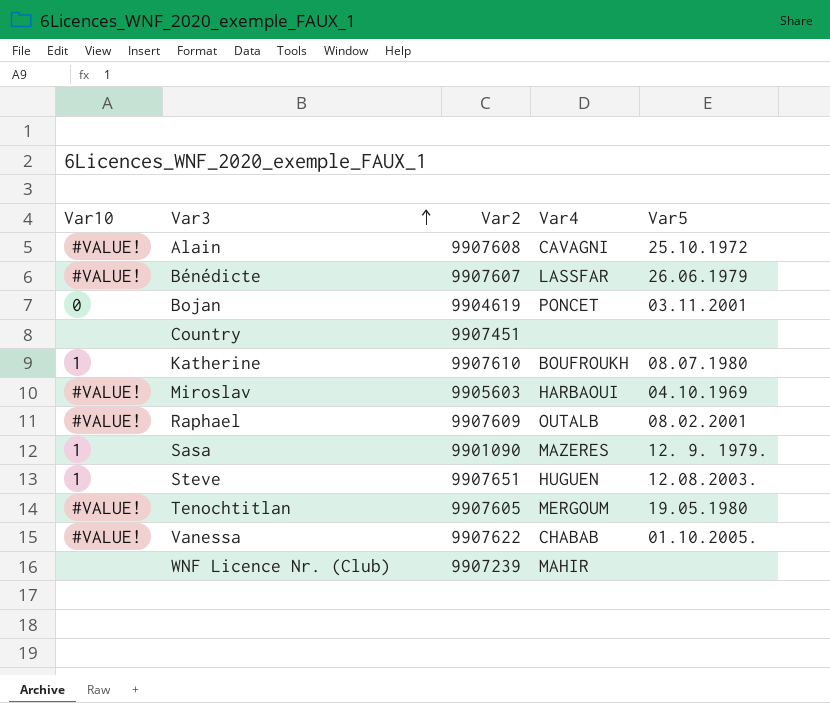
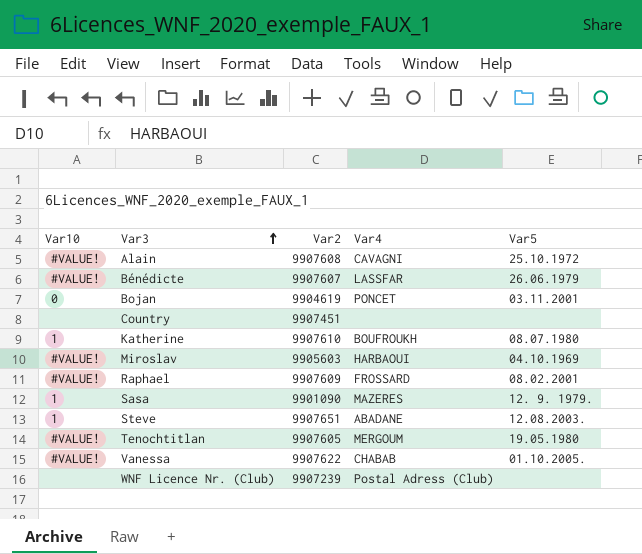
Raphael | Var4: OUTALB -> FROSSARD
Steve | Var4: HUGUEN -> ABADANE
WNF Licence Nr. (Club) | Var4: MAHIR -> Postal Adress (Club)

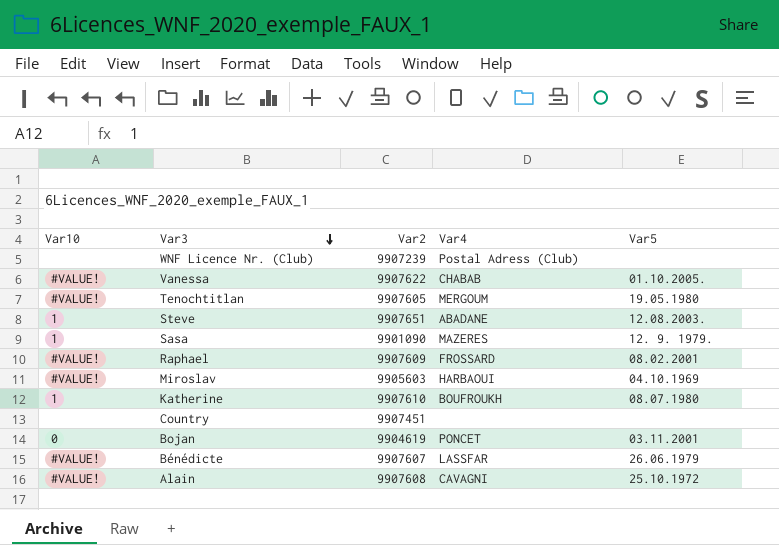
row order: Var3 ascending -> Var3 descending

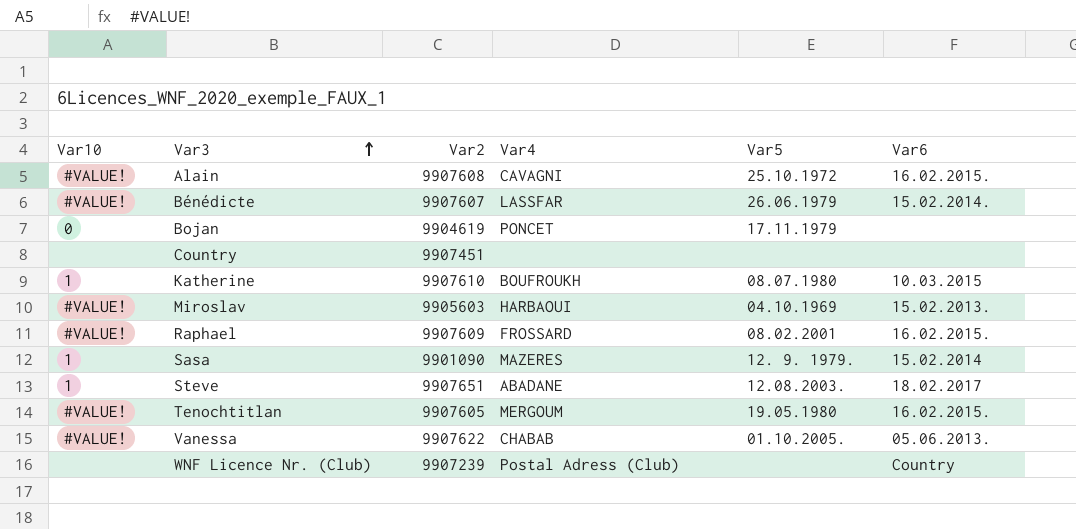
row order: Var3 descending -> Var3 ascending
column Var6 | position: none -> 6
Bojan | Var5: 03.11.2001 -> 17.11.1979

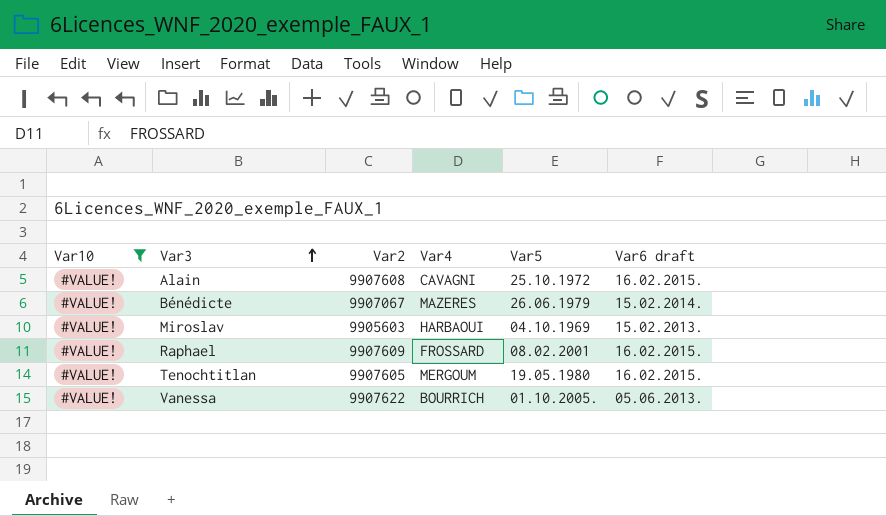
filter: none -> Var10 = #VALUE!
column name: Var6 -> Var6 draft
Bénédicte | Var2: 9907607 -> 9907067
Bénédicte | Var4: LASSFAR -> MAZERES
Vanessa | Var4: CHABAB -> BOURRICH

